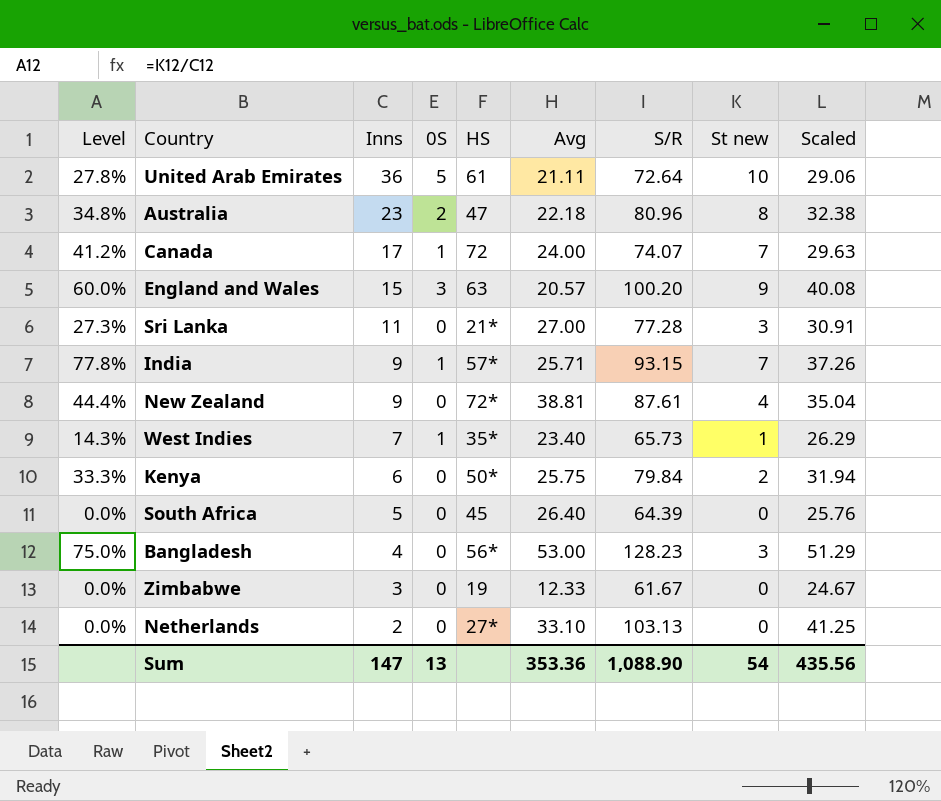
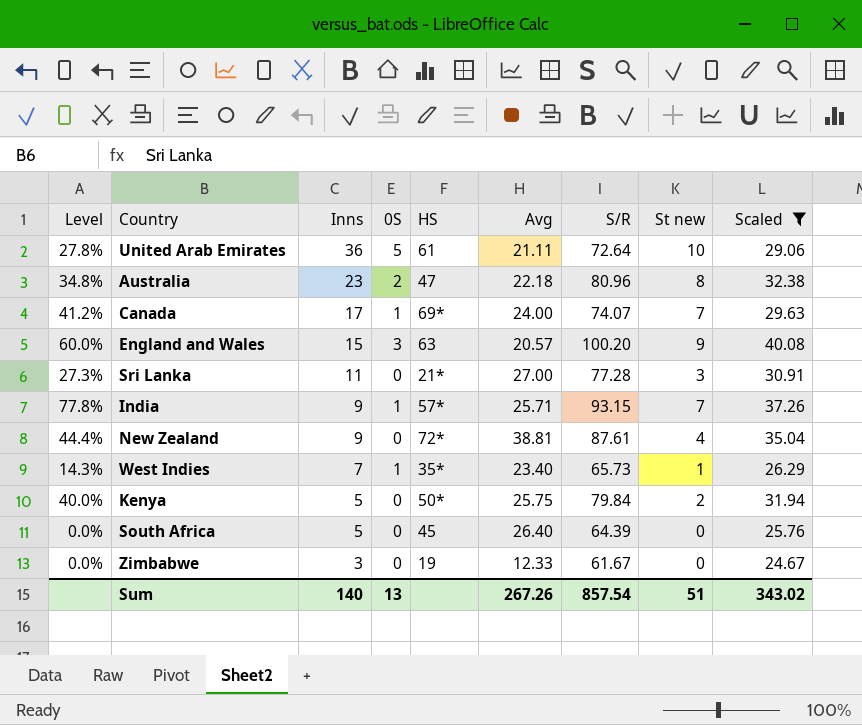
filter: none -> Scaled <= 40.08
Canada | HS: 72 -> 69*
Kenya | Level: 33.3% -> 40.0%
Kenya | Inns: 6 -> 5
Sum | Inns: 147 -> 140
Sum | Avg: 353.36 -> 267.26
Sum | S/R: 1,088.90 -> 857.54
Sum | St new: 54 -> 51
Sum | Scaled: 435.56 -> 343.02

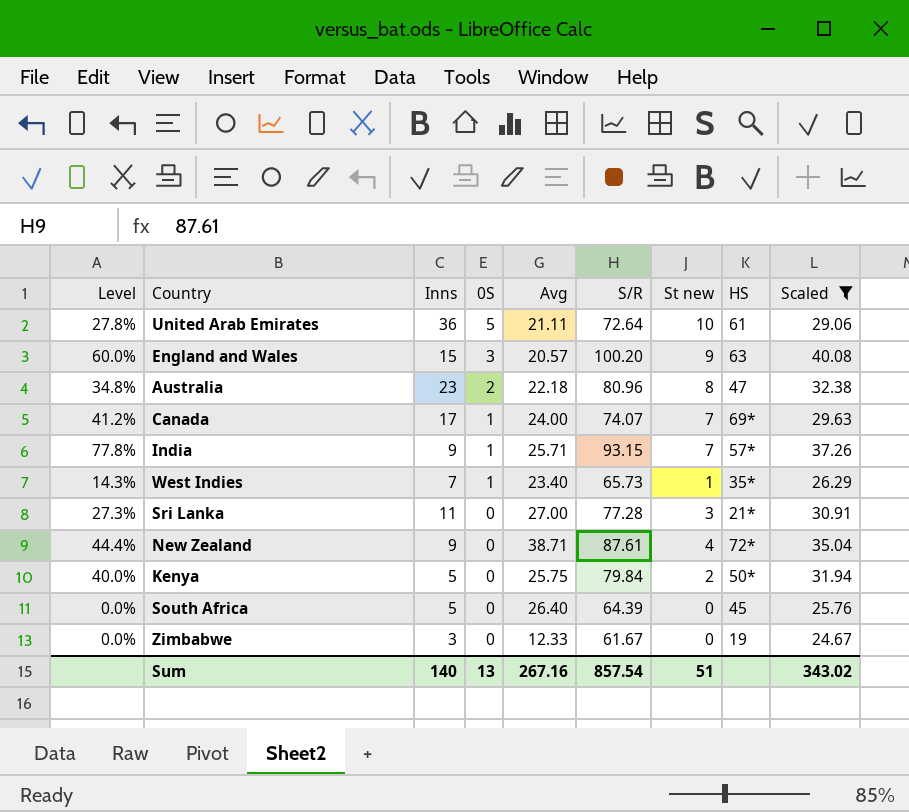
row order: Inns descending -> 0S descending
column HS | position: 5 -> 8
New Zealand | Avg: 38.81 -> 38.71
Sum | Avg: 267.26 -> 267.16

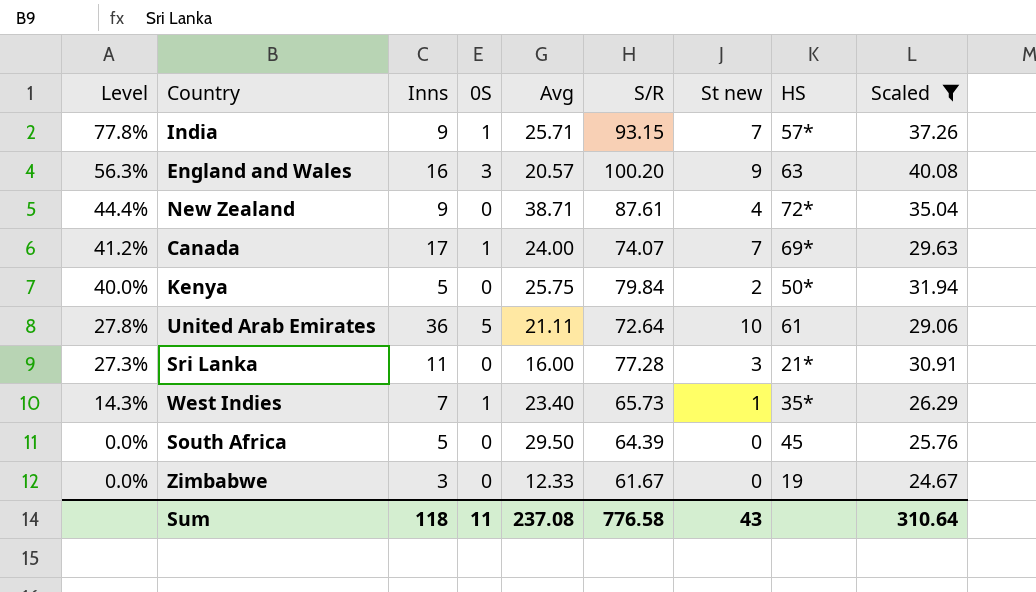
row order: 0S descending -> Level descending
row Australia: 34.8% | 23 | 2 | 22.18 | 80.96 | 8 | 47 | 32.38 -> none
England and Wales | Level: 60.0% -> 56.3%
England and Wales | Inns: 15 -> 16
Sri Lanka | Avg: 27.00 -> 16.00
South Africa | Avg: 26.40 -> 29.50
Sum | Inns: 140 -> 118
Sum | 0S: 13 -> 11
Sum | Avg: 267.16 -> 237.08
Sum | S/R: 857.54 -> 776.58
Sum | St new: 51 -> 43
Sum | Scaled: 343.02 -> 310.64

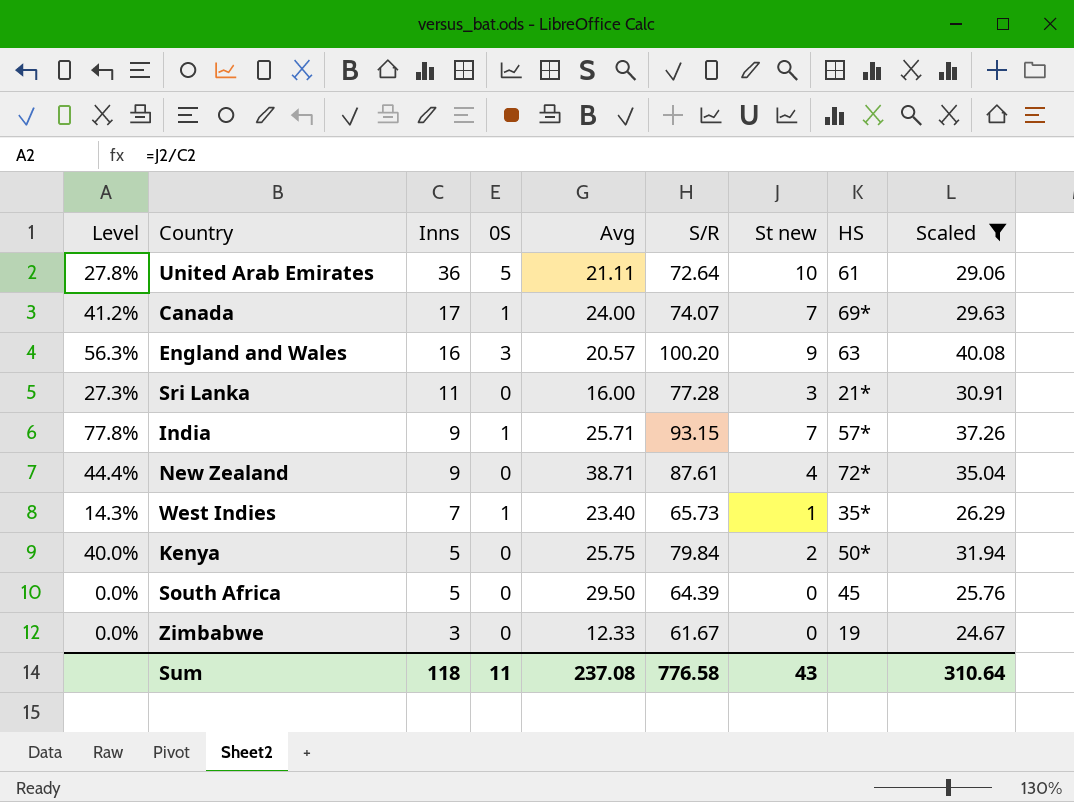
row order: Level descending -> Inns descending

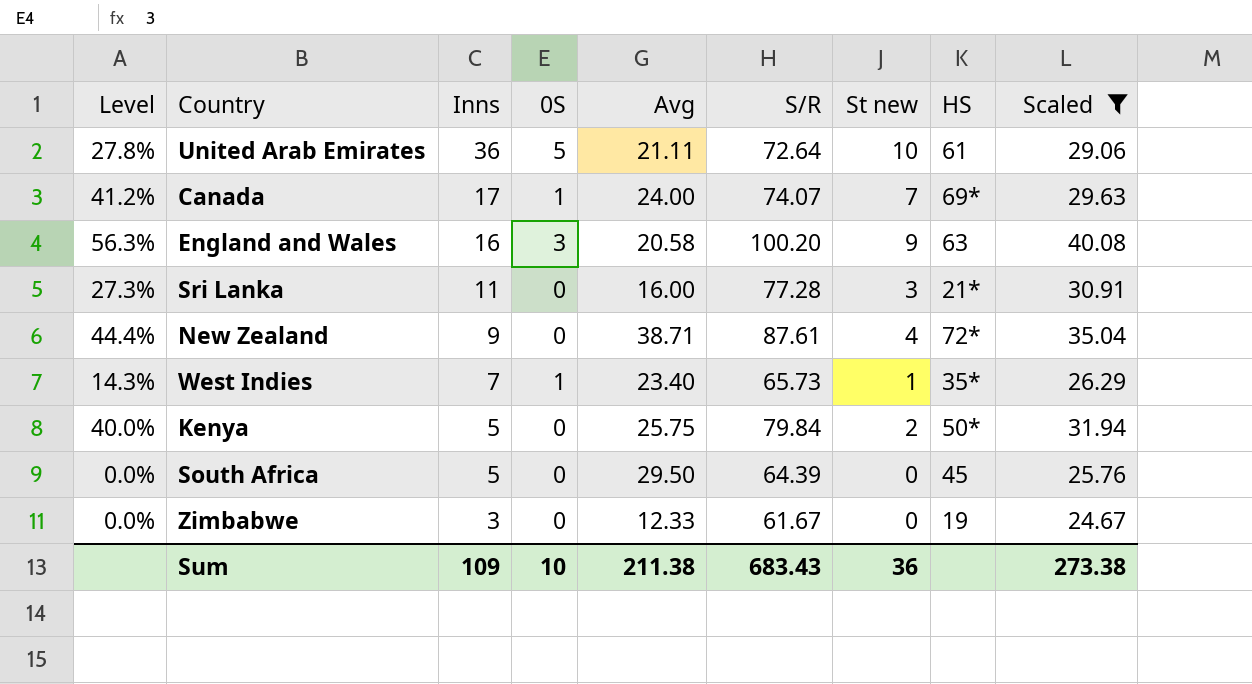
row India: 77.8% | 9 | 1 | 25.71 | 93.15 | 7 | 57* | 37.26 -> none
England and Wales | Avg: 20.57 -> 20.58
Sum | Inns: 118 -> 109
Sum | 0S: 11 -> 10
Sum | Avg: 237.08 -> 211.38
Sum | S/R: 776.58 -> 683.43
Sum | St new: 43 -> 36
Sum | Scaled: 310.64 -> 273.38

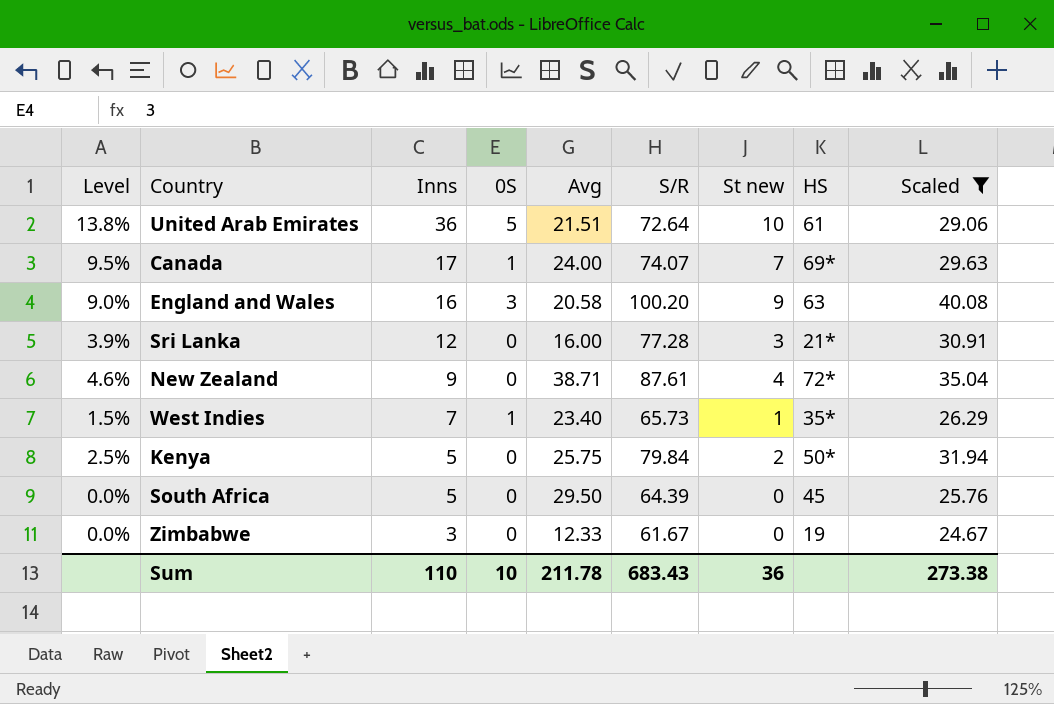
column Level | formula: [St new] / [Inns] -> [St new] / [S/R]
United Arab Emirates | Avg: 21.11 -> 21.51
Sri Lanka | Inns: 11 -> 12
Sum | Inns: 109 -> 110
Sum | Avg: 211.38 -> 211.78

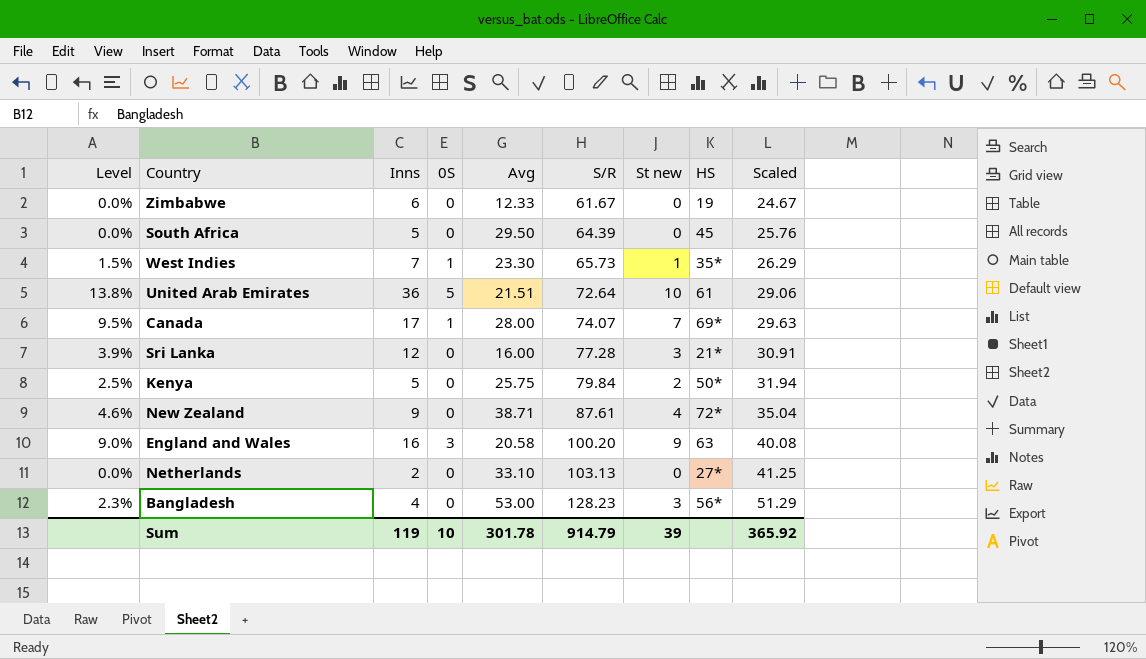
filter: Scaled <= 40.08 -> none
row order: Inns descending -> S/R ascending
Zimbabwe | Inns: 3 -> 6
West Indies | Avg: 23.40 -> 23.30
Canada | Avg: 24.00 -> 28.00
Sum | Inns: 110 -> 119
Sum | Avg: 211.78 -> 301.78
Sum | S/R: 683.43 -> 914.79
Sum | St new: 36 -> 39
Sum | Scaled: 273.38 -> 365.92

